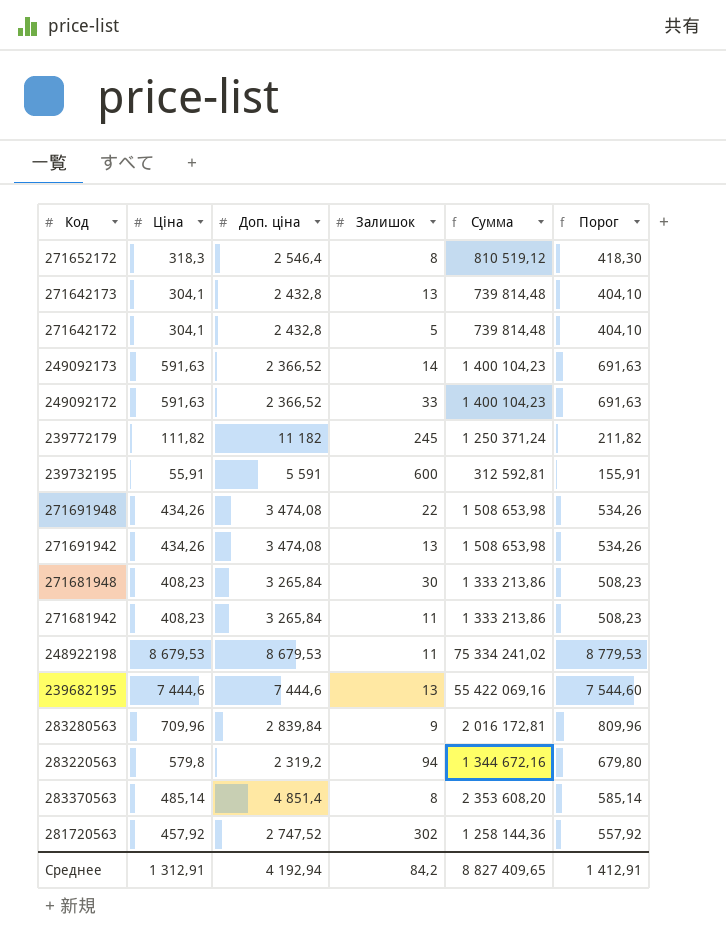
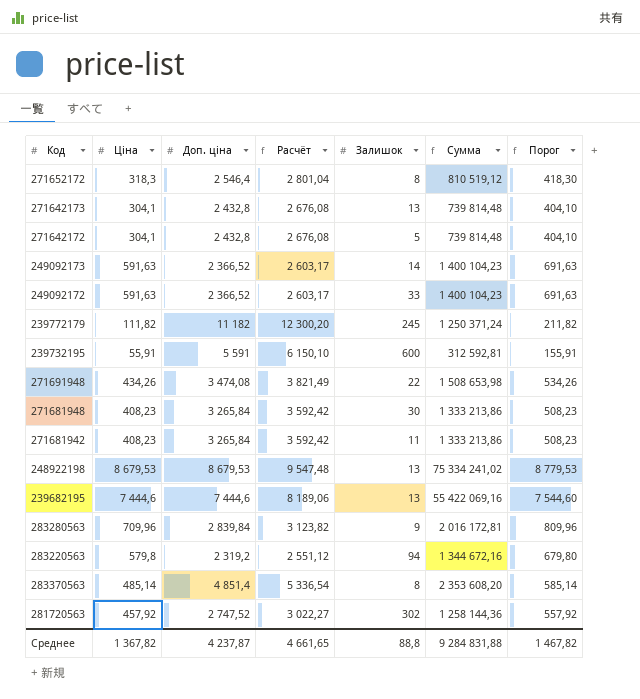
column Расчёт | formula: none -> [Доп. ціна] * 1,1
row 271691942: 434,26 | 3 474,08 | 13 | 1 508 653,98 | 534,26 -> none
248922198 | Залишок: 11 -> 13
Среднее | Ціна: 1 312,91 -> 1 367,82
Среднее | Доп. ціна: 4 192,94 -> 4 237,87
Среднее | Залишок: 84,2 -> 88,8
Среднее | Сумма: 8 827 409,65 -> 9 284 831,88
Среднее | Порог: 1 412,91 -> 1 467,82

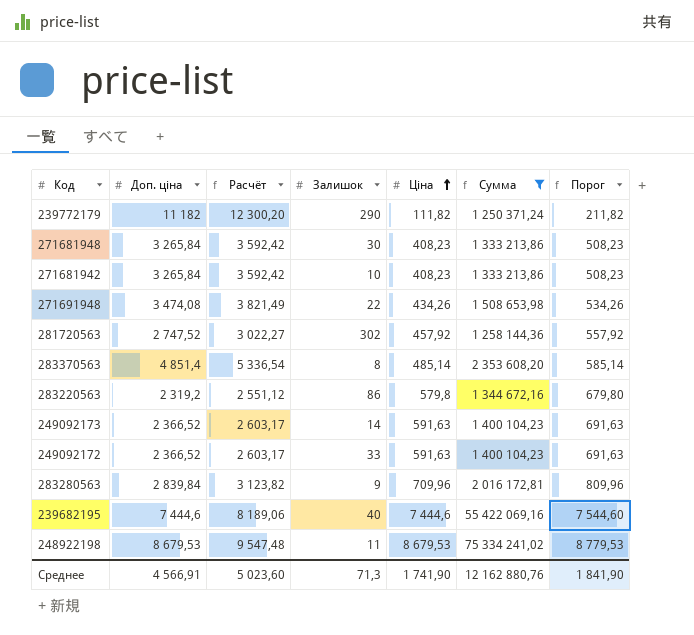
filter: none -> Сумма >= 1 250 371,24
row order: none -> Ціна ascending
column Ціна | position: 2 -> 5
239772179 | Залишок: 245 -> 290
271681942 | Залишок: 11 -> 10
283220563 | Залишок: 94 -> 86
239682195 | Залишок: 13 -> 40
248922198 | Залишок: 13 -> 11
Среднее | Доп. ціна: 4 237,87 -> 4 566,91
Среднее | Расчёт: 4 661,65 -> 5 023,60
Среднее | Залишок: 88,8 -> 71,3
Среднее | Ціна: 1 367,82 -> 1 741,90
Среднее | Сумма: 9 284 831,88 -> 12 162 880,76
Среднее | Порог: 1 467,82 -> 1 841,90

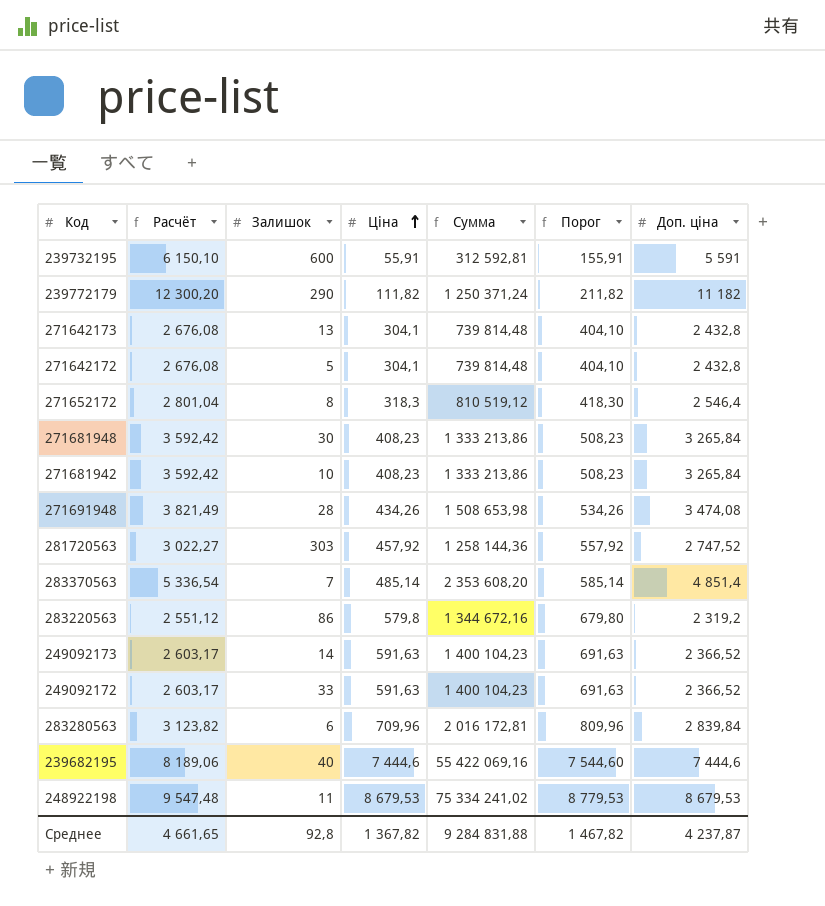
filter: Сумма >= 1 250 371,24 -> none
column Доп. ціна | position: 2 -> 7
271691948 | Залишок: 22 -> 28
281720563 | Залишок: 302 -> 303
283370563 | Залишок: 8 -> 7
283280563 | Залишок: 9 -> 6
Среднее | Расчёт: 5 023,60 -> 4 661,65
Среднее | Залишок: 71,3 -> 92,8
Среднее | Ціна: 1 741,90 -> 1 367,82
Среднее | Сумма: 12 162 880,76 -> 9 284 831,88
Среднее | Порог: 1 841,90 -> 1 467,82
Среднее | Доп. ціна: 4 566,91 -> 4 237,87

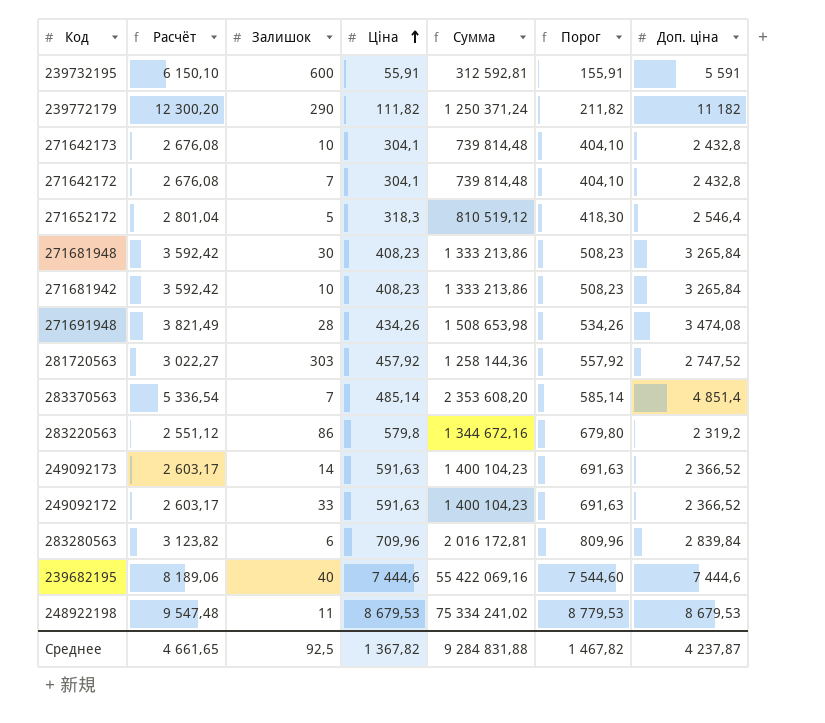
271642173 | Залишок: 13 -> 10
271642172 | Залишок: 5 -> 7
271652172 | Залишок: 8 -> 5
Среднее | Залишок: 92,8 -> 92,5

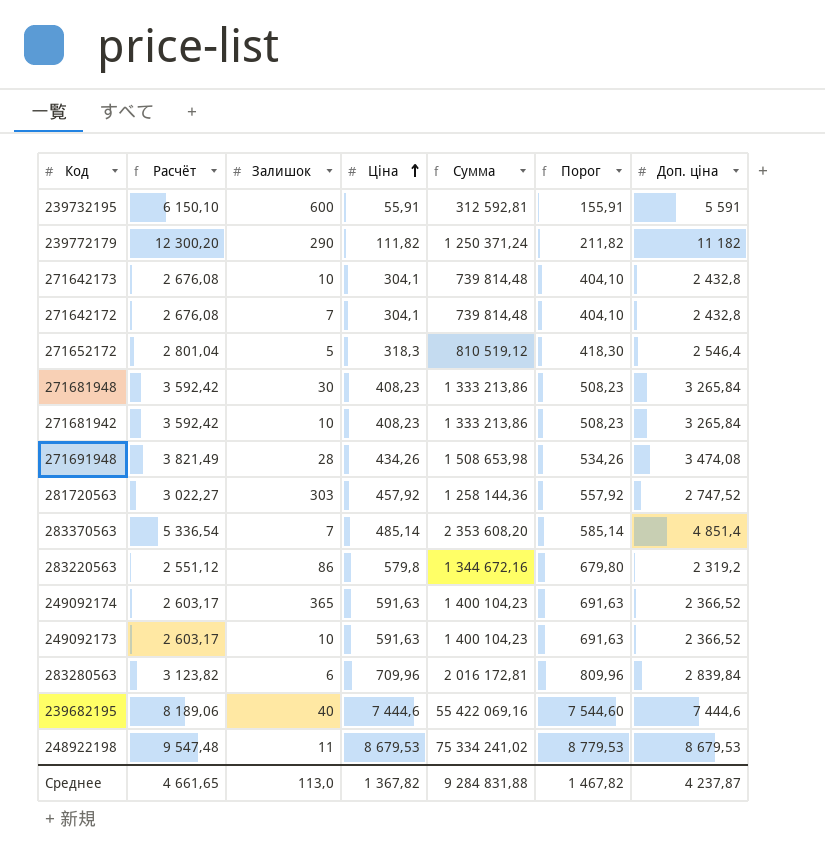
row 249092172: 2 603,17 | 33 | 591,63 | 1 400 104,23 | 691,63 | 2 366,52 -> none
row 249092174: none -> 2 603,17 | 365 | 591,63 | 1 400 104,23 | 691,63 | 2 366,52
249092173 | Залишок: 14 -> 10
Среднее | Залишок: 92,5 -> 113,0

